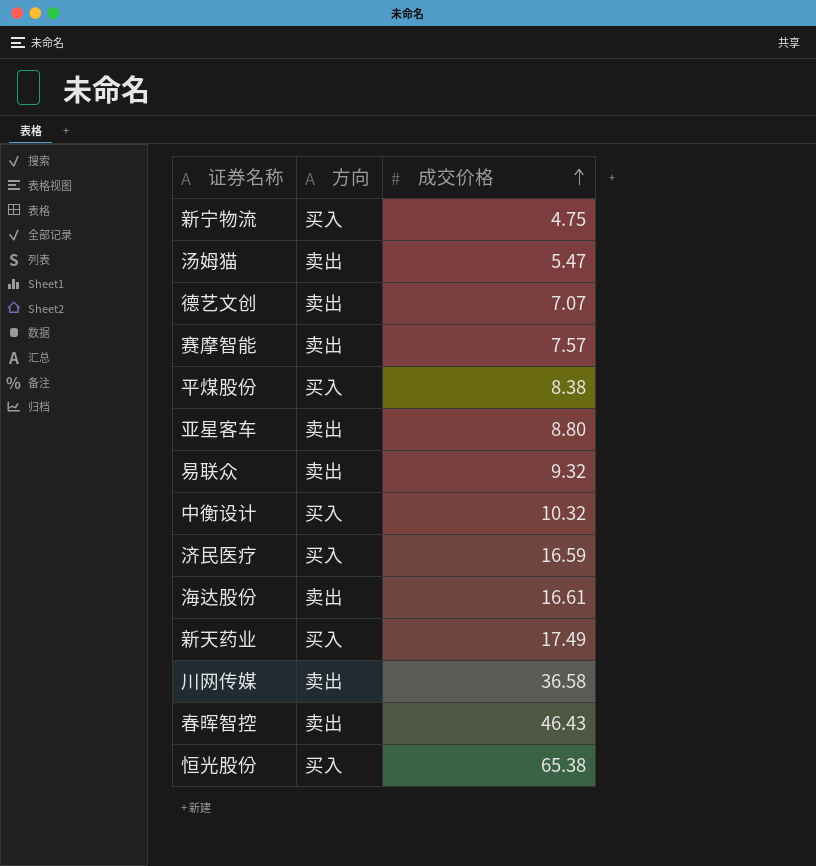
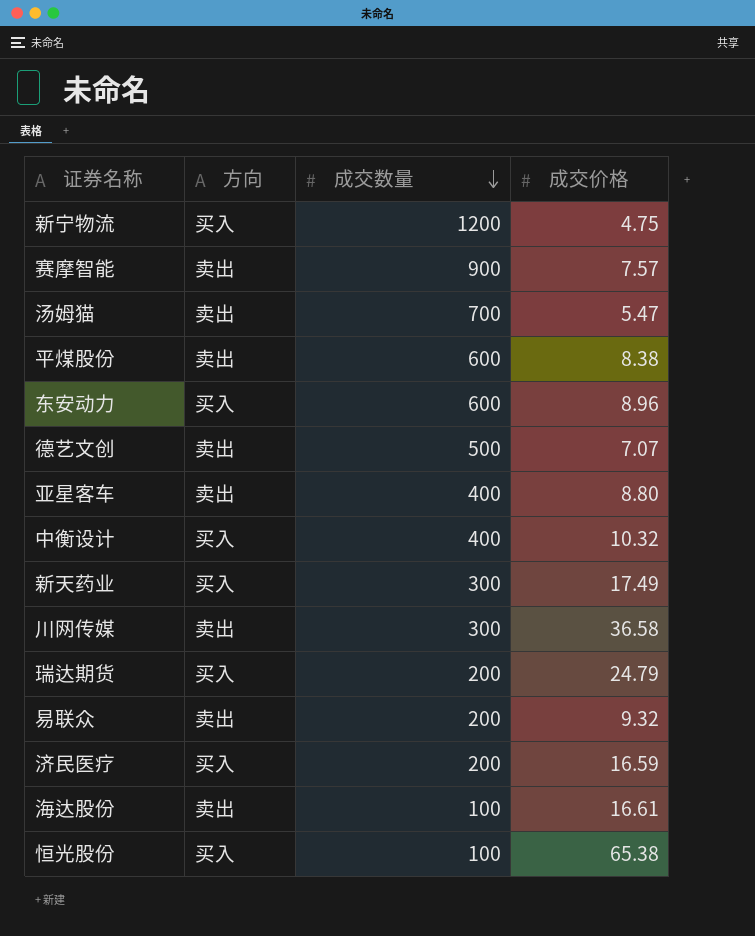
row order: 成交价格 ascending -> 成交数量 descending
column 成交数量 | position: none -> 3
row 春晖智控: 卖出 | 46.43 -> none
平煤股份 | 方向: 买入 -> 卖出
row 东安动力: none -> 买入 | 600 | 8.96
row 瑞达期货: none -> 买入 | 200 | 24.79

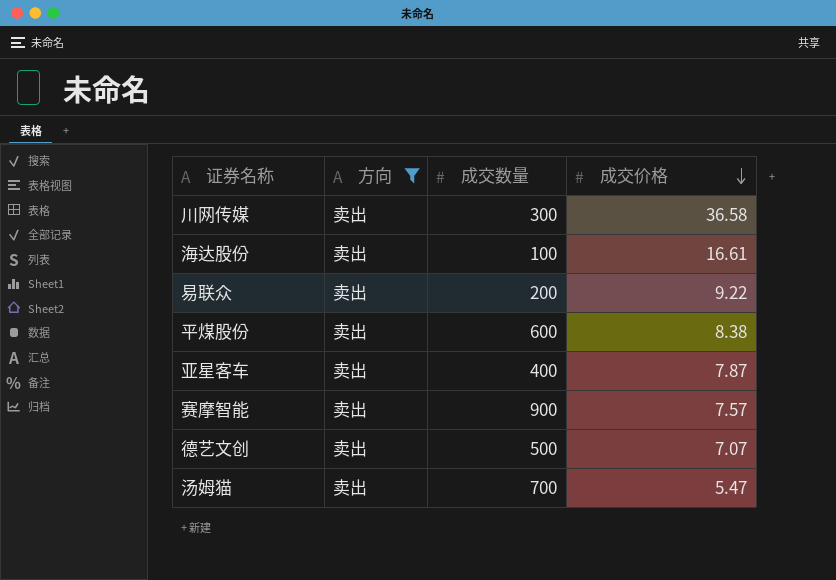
filter: none -> 方向 = 卖出
row order: 成交数量 descending -> 成交价格 descending
易联众 | 成交价格: 9.32 -> 9.22
亚星客车 | 成交价格: 8.80 -> 7.87

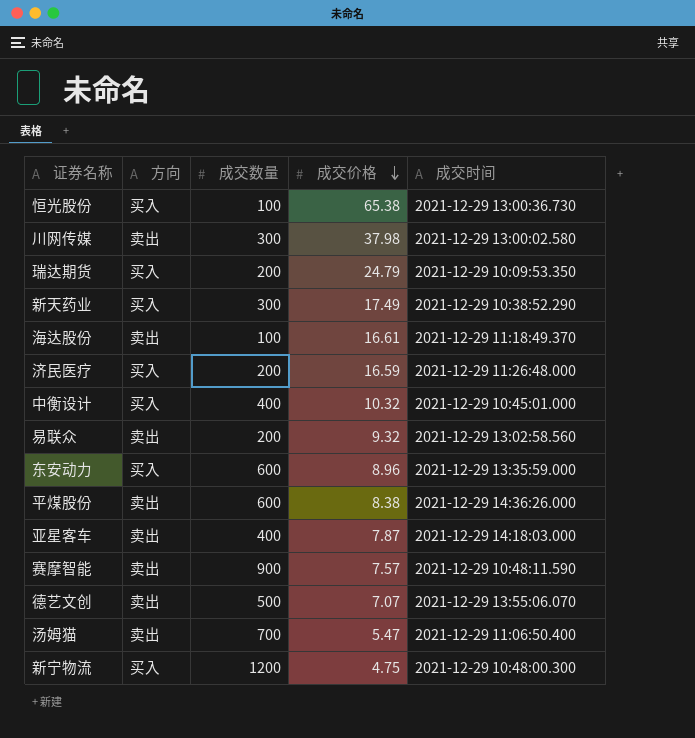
filter: 方向 = 卖出 -> none
column 成交时间 | position: none -> 5
川网传媒 | 成交价格: 36.58 -> 37.98
易联众 | 成交价格: 9.22 -> 9.32

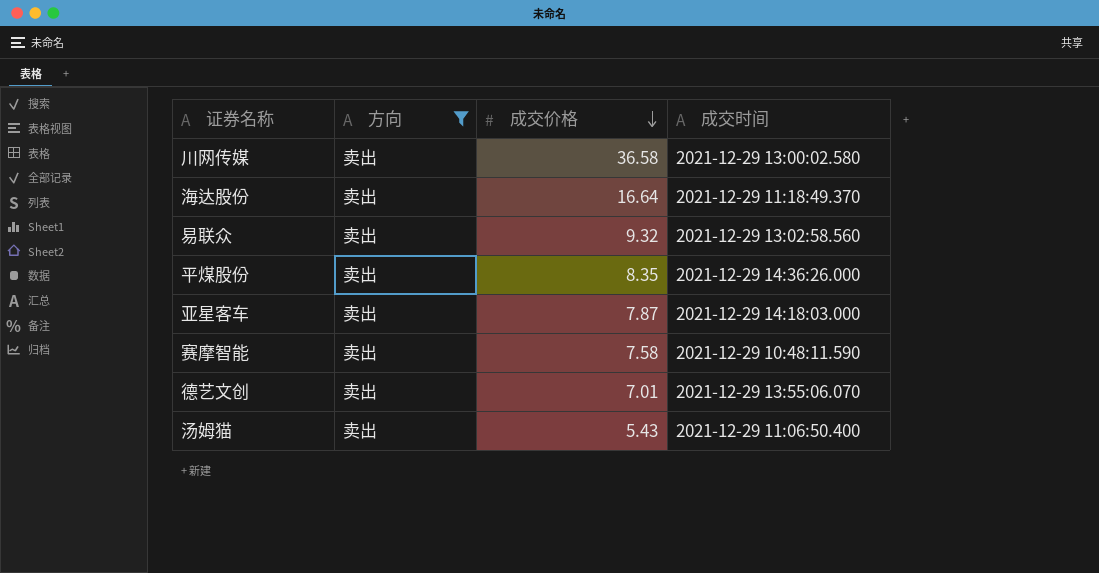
filter: none -> 方向 = 卖出
column 成交数量 | position: 3 -> none
川网传媒 | 成交价格: 37.98 -> 36.58
海达股份 | 成交价格: 16.61 -> 16.64
平煤股份 | 成交价格: 8.38 -> 8.35
赛摩智能 | 成交价格: 7.57 -> 7.58
德艺文创 | 成交价格: 7.07 -> 7.01
汤姆猫 | 成交价格: 5.47 -> 5.43

